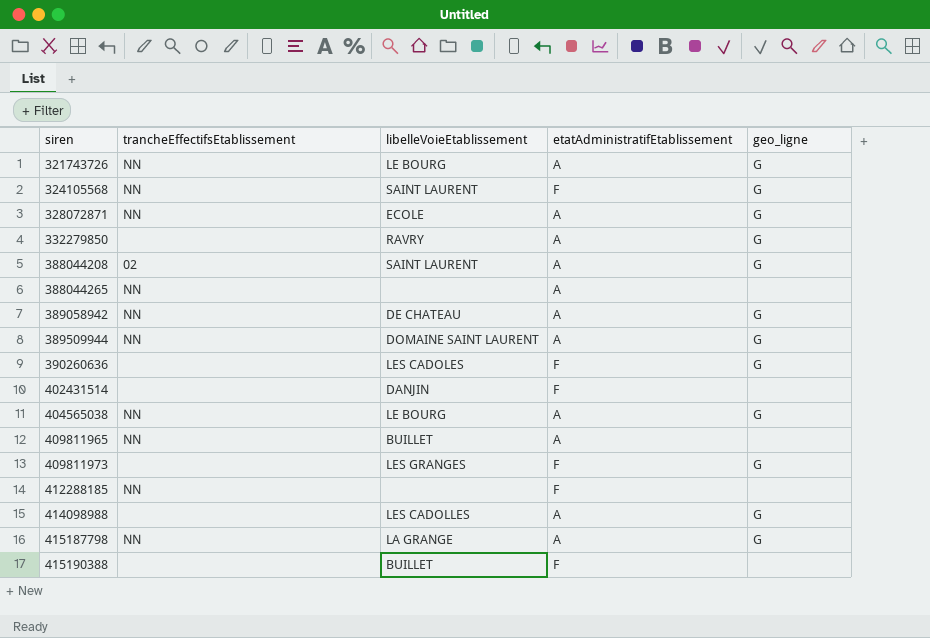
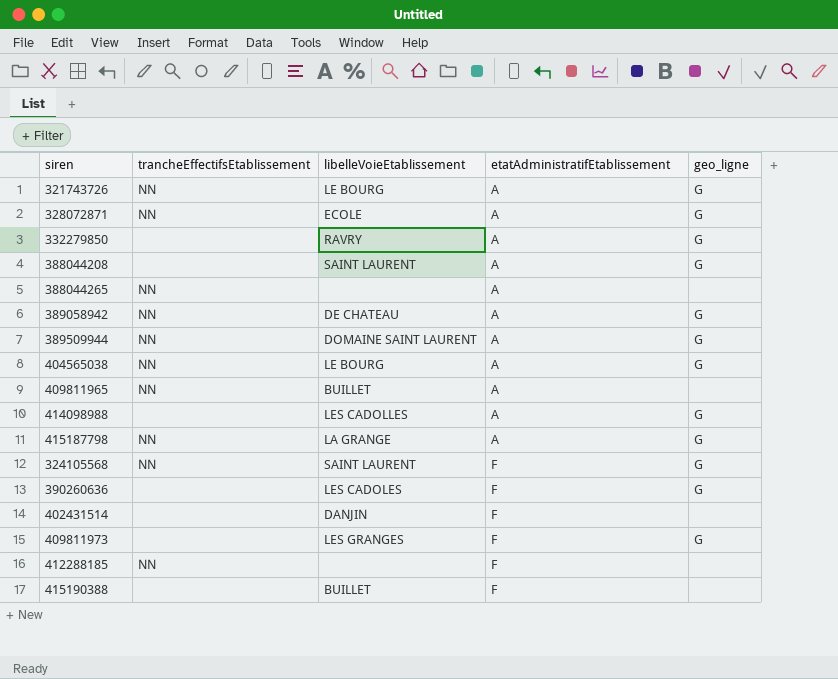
row order: siren ascending -> etatAdministratifEtablissement ascending
388044208 | trancheEffectifsEtablissement: 02 -> none

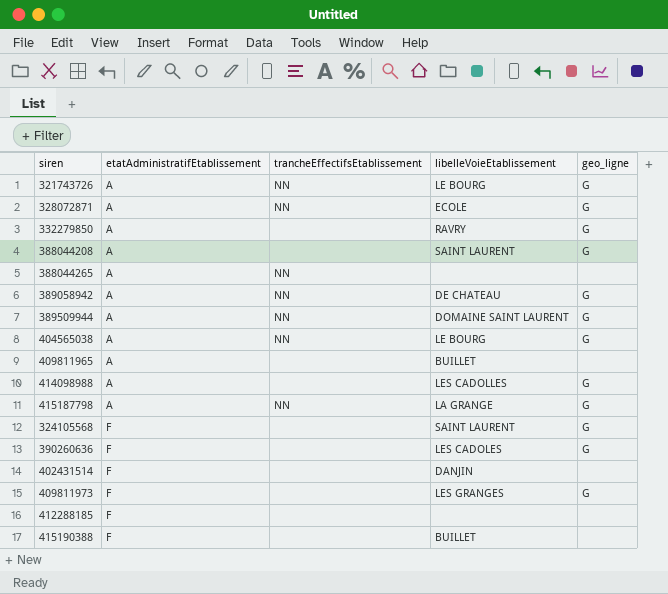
column etatAdministratifEtablissement | position: 4 -> 2
409811965 | trancheEffectifsEtablissement: NN -> none
324105568 | trancheEffectifsEtablissement: NN -> none
412288185 | trancheEffectifsEtablissement: NN -> none

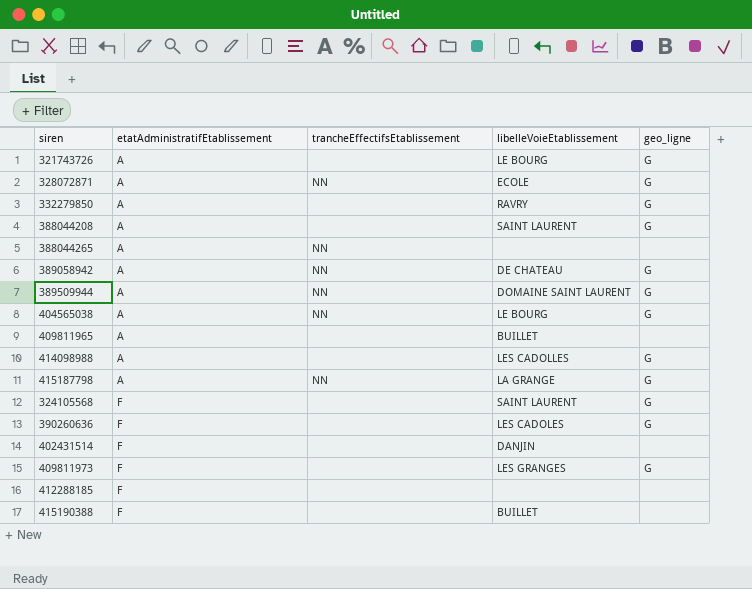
321743726 | trancheEffectifsEtablissement: NN -> none

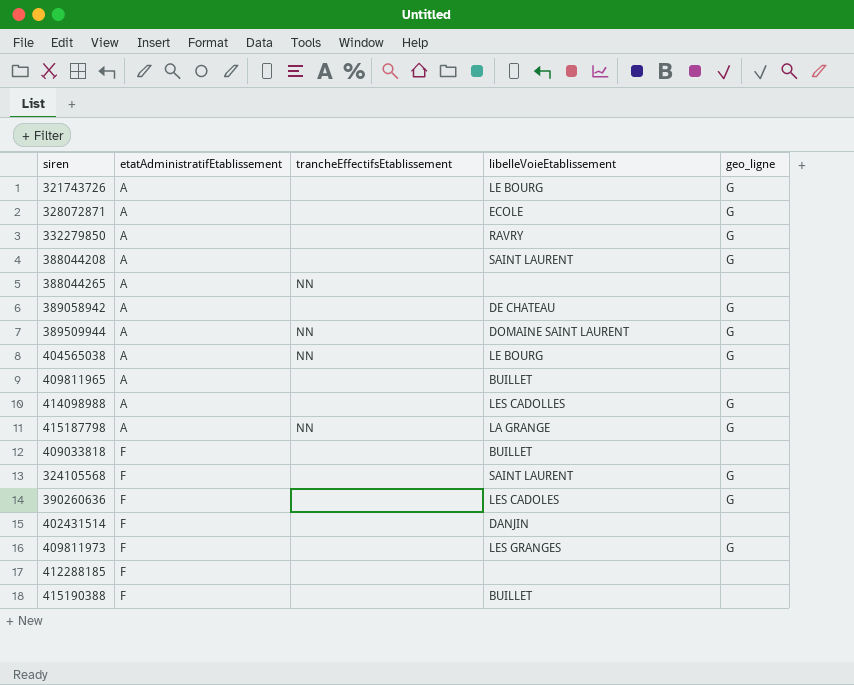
328072871 | trancheEffectifsEtablissement: NN -> none
389058942 | trancheEffectifsEtablissement: NN -> none
row 409033818: none -> F | none | BUILLET | none

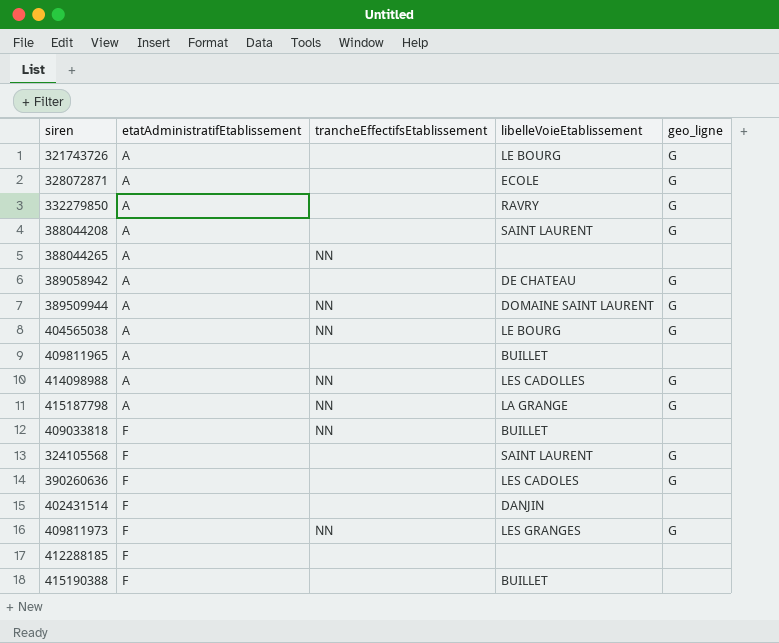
414098988 | trancheEffectifsEtablissement: none -> NN
409033818 | trancheEffectifsEtablissement: none -> NN
409811973 | trancheEffectifsEtablissement: none -> NN

